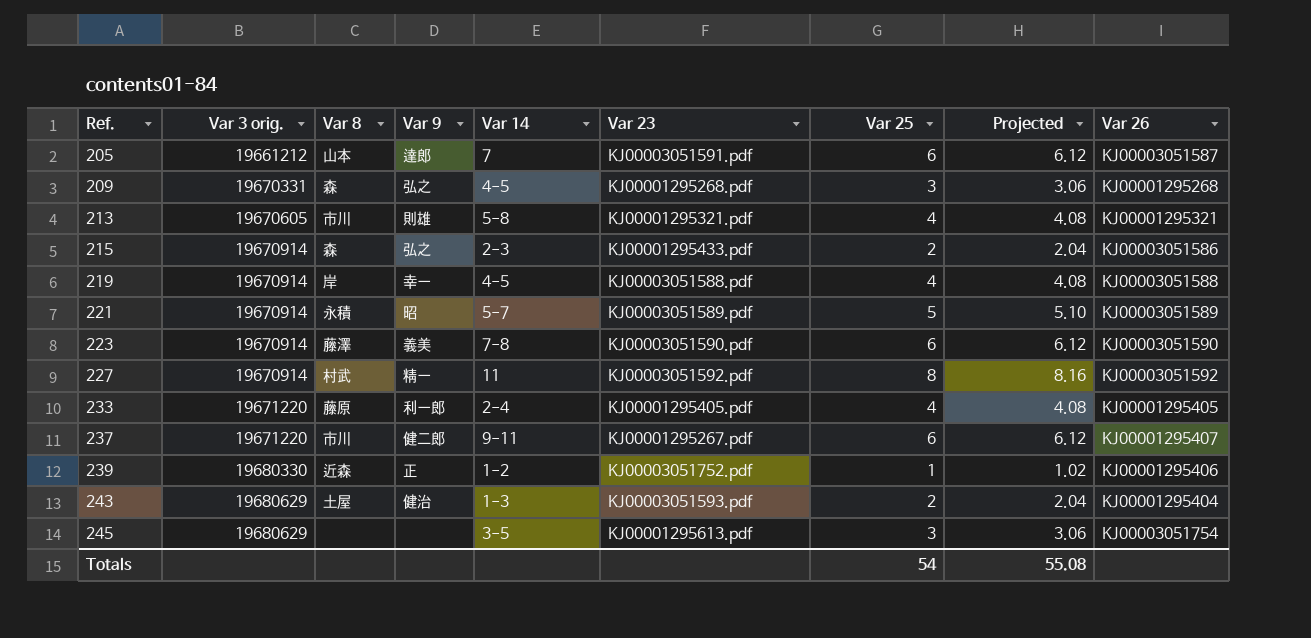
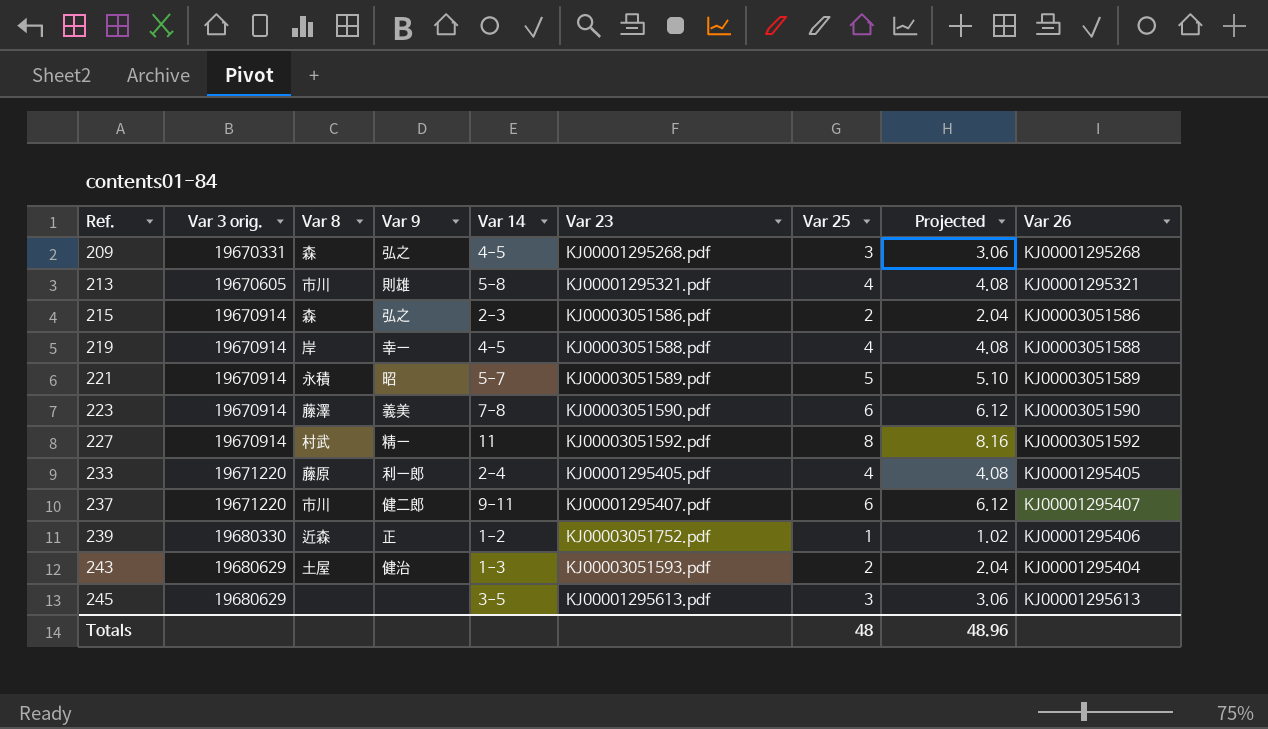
row 205: 19661212 | 山本 | 達郎 | 7 | KJ00003051591.pdf | 6 | 6.12 | KJ00003051587 -> none
215 | Var 23: KJ00001295433.pdf -> KJ00003051586.pdf
237 | Var 23: KJ00001295267.pdf -> KJ00001295407.pdf
245 | Var 26: KJ00003051754 -> KJ00001295613
Totals | Var 25: 54 -> 48
Totals | Projected: 55.08 -> 48.96

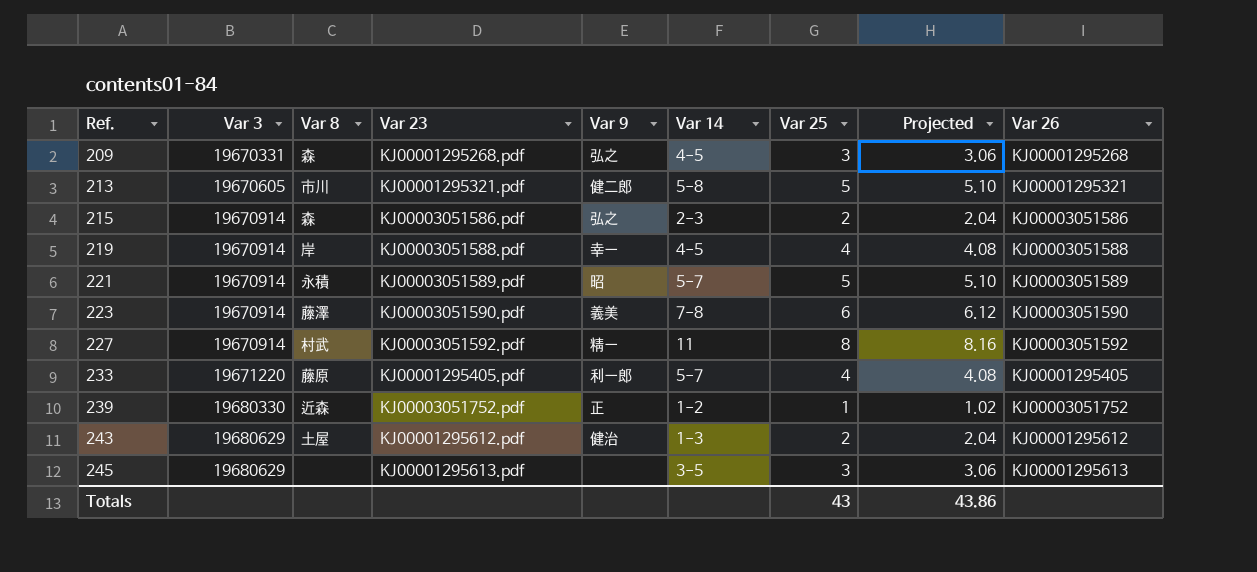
column name: Var 3 orig. -> Var 3
column Var 23 | position: 6 -> 4
row 237: 19671220 | 市川 | 健二郎 | 9-11 | KJ00001295407.pdf | 6 | 6.12 | KJ00001295407 -> none
213 | Var 9: 則雄 -> 健二郎
213 | Var 25: 4 -> 5
213 | Projected: 4.08 -> 5.10
233 | Var 14: 2-4 -> 5-7
239 | Var 26: KJ00001295406 -> KJ00003051752
243 | Var 23: KJ00003051593.pdf -> KJ00001295612.pdf
243 | Var 26: KJ00001295404 -> KJ00001295612
Totals | Var 25: 48 -> 43
Totals | Projected: 48.96 -> 43.86

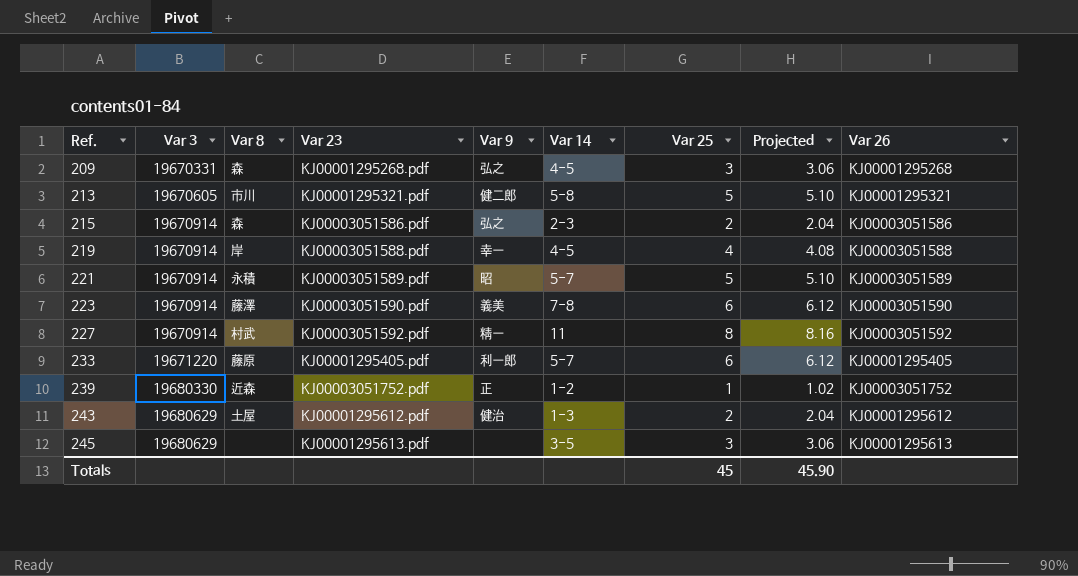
233 | Var 25: 4 -> 6
233 | Projected: 4.08 -> 6.12
Totals | Var 25: 43 -> 45
Totals | Projected: 43.86 -> 45.90

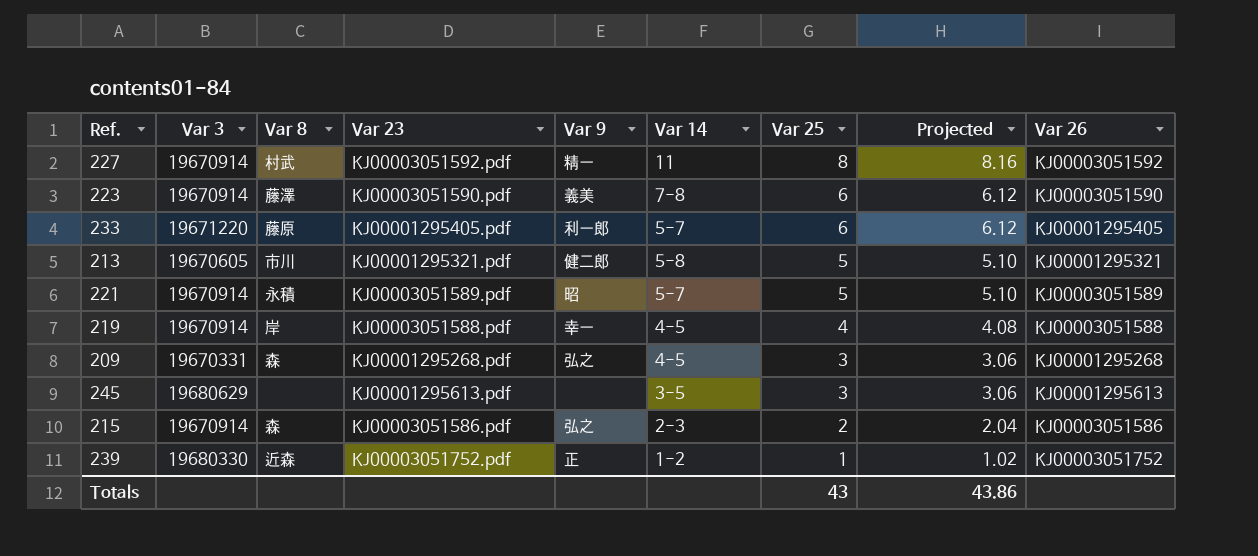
row order: Ref. ascending -> Var 25 descending
row 243: 19680629 | 土屋 | KJ00001295612.pdf | 健治 | 1-3 | 2 | 2.04 | KJ00001295612 -> none
Totals | Var 25: 45 -> 43
Totals | Projected: 45.90 -> 43.86

